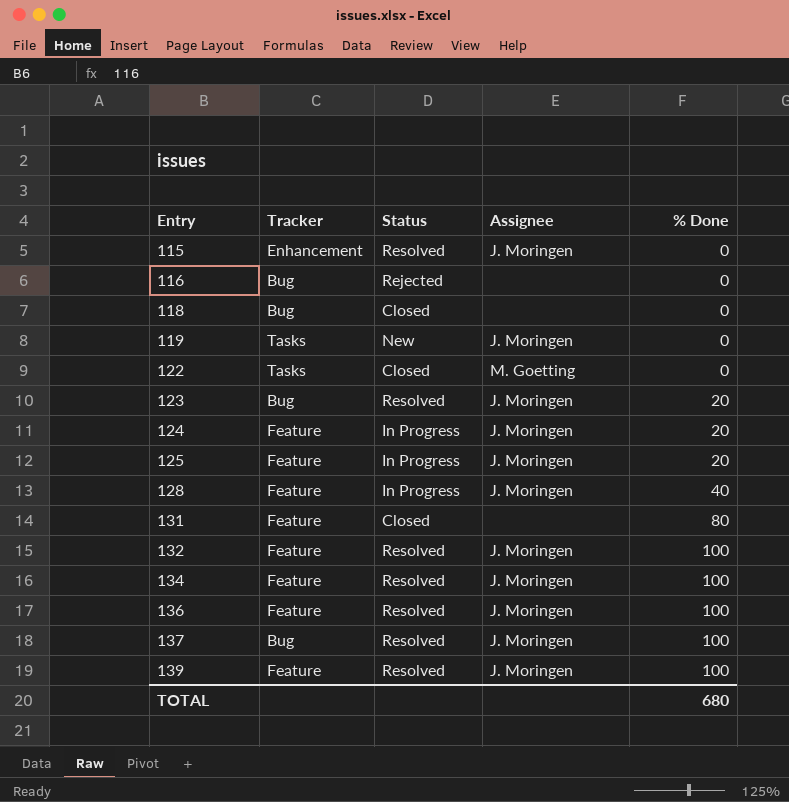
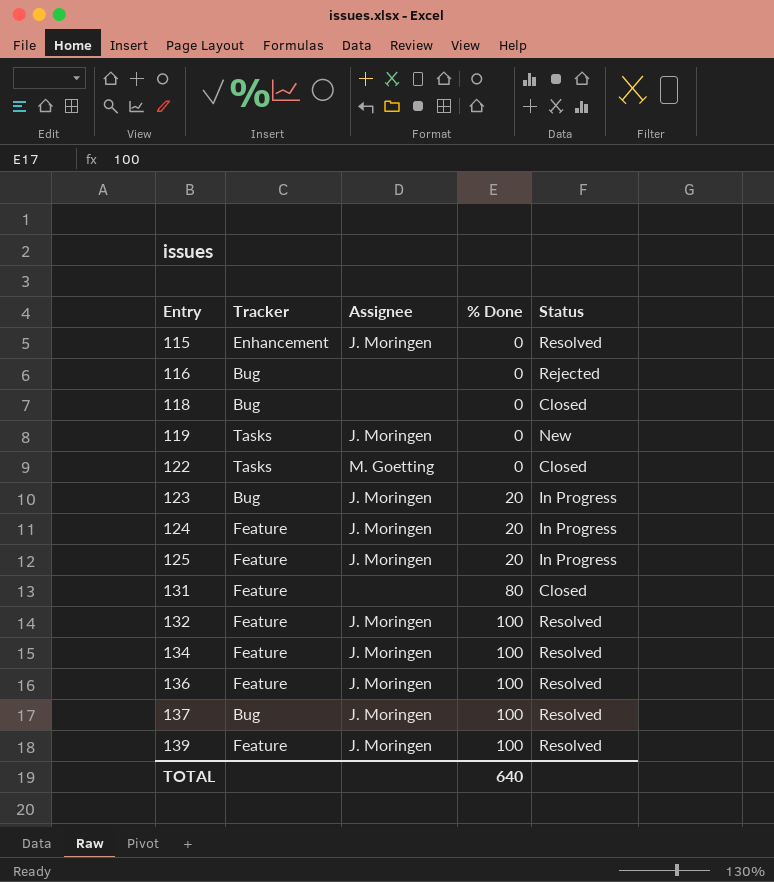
column Status | position: 3 -> 5
row 128: Feature | In Progress | J. Moringen | 40 -> none
123 | Status: Resolved -> In Progress
TOTAL | % Done: 680 -> 640

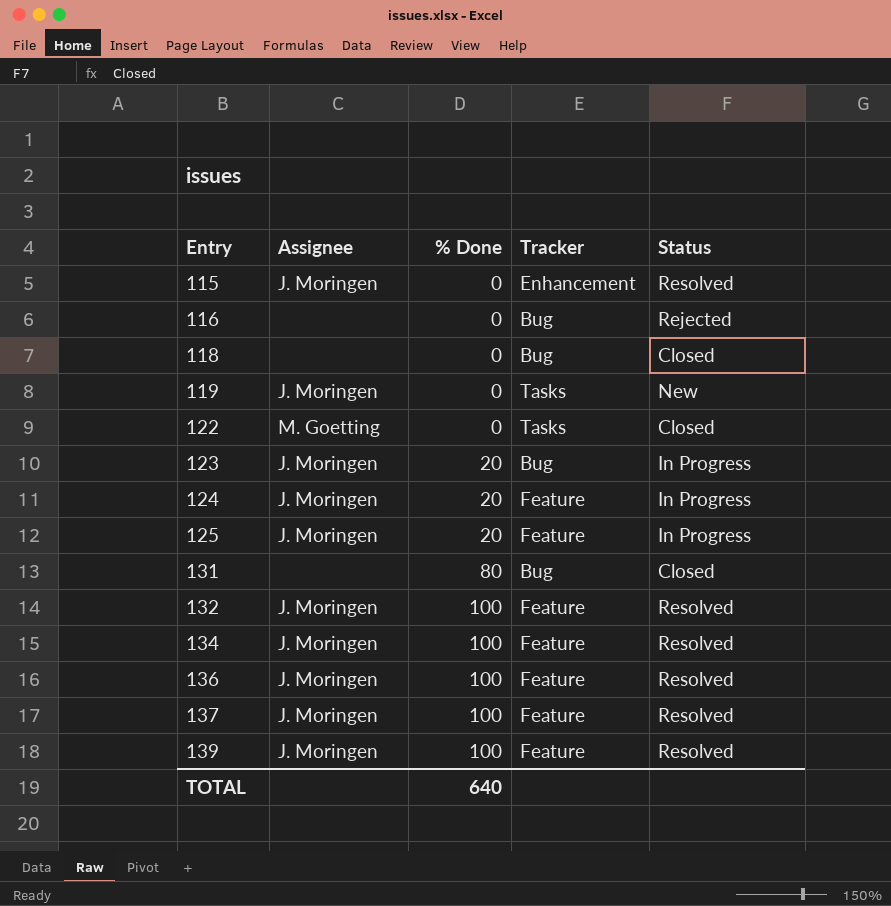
column Tracker | position: 2 -> 4
131 | Tracker: Feature -> Bug
137 | Tracker: Bug -> Feature

